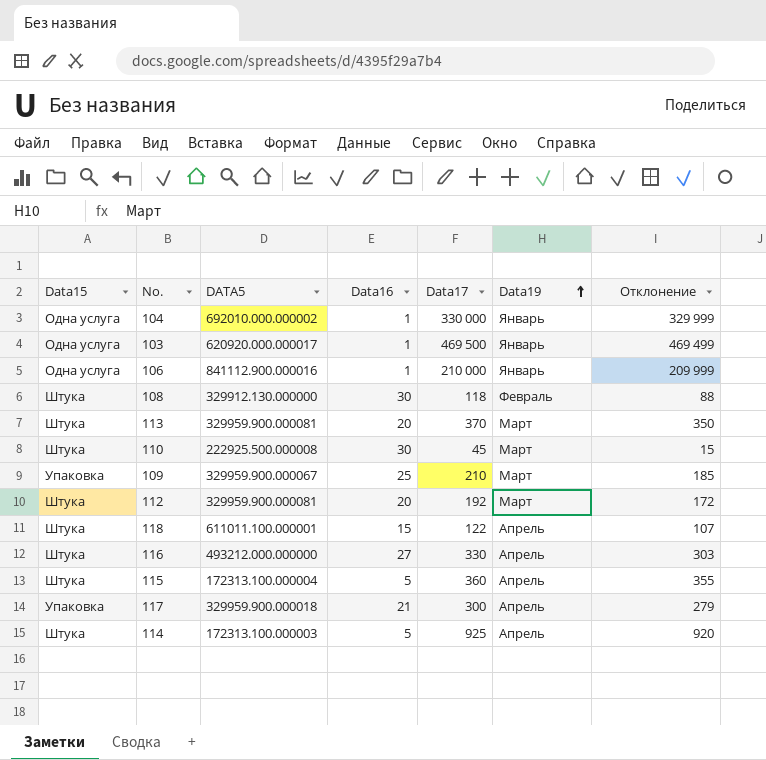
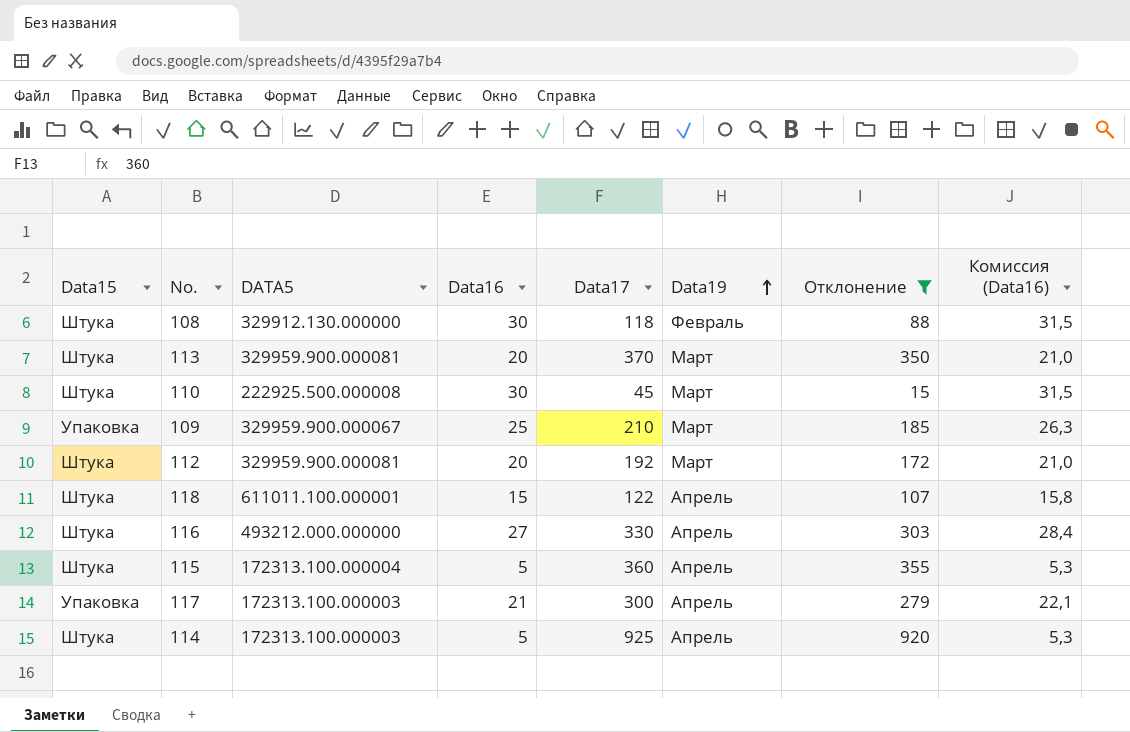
filter: none -> Отклонение <= 920
column Комиссия (Data16) | formula: none -> [Data16] * 1,05
117 | DATA5: 329959.900.000018 -> 172313.100.000003

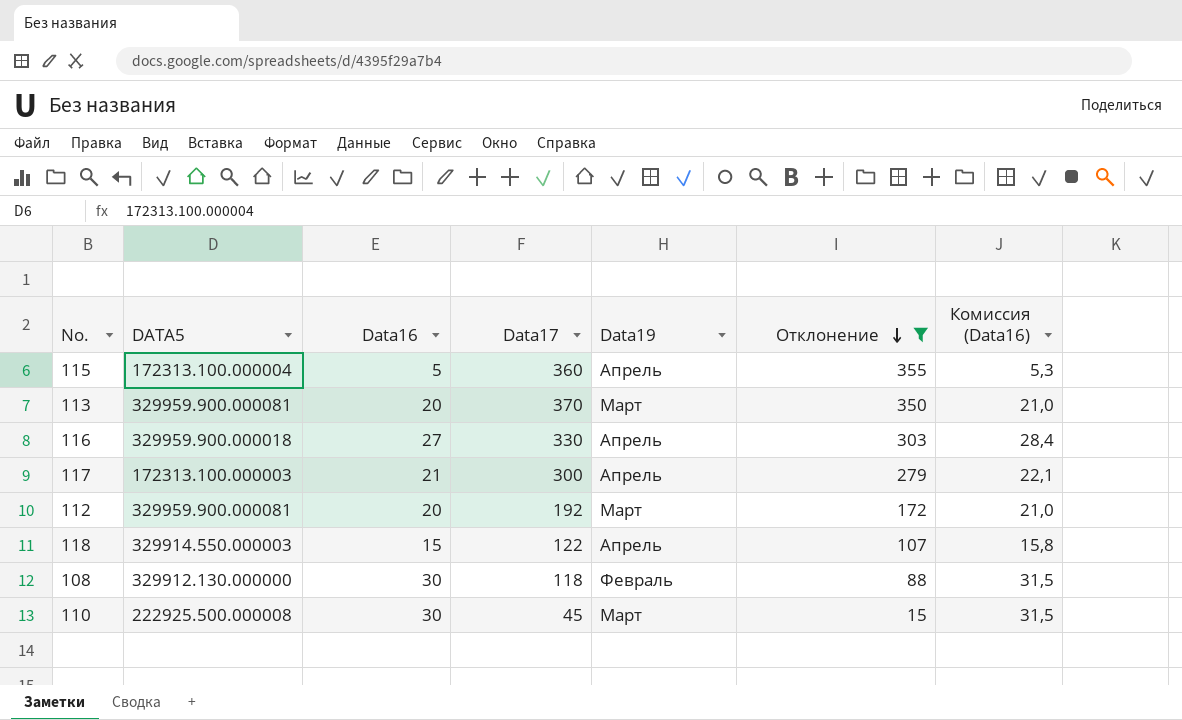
row order: Data19 ascending -> Отклонение descending
column Data15 | position: 1 -> none
row 109: Упаковка | 329959.900.000067 | 25 | 210 | Март | 185 | 26,3 -> none
row 114: Штука | 172313.100.000003 | 5 | 925 | Апрель | 920 | 5,3 -> none
116 | DATA5: 493212.000.000000 -> 329959.900.000018
118 | DATA5: 611011.100.000001 -> 329914.550.000003

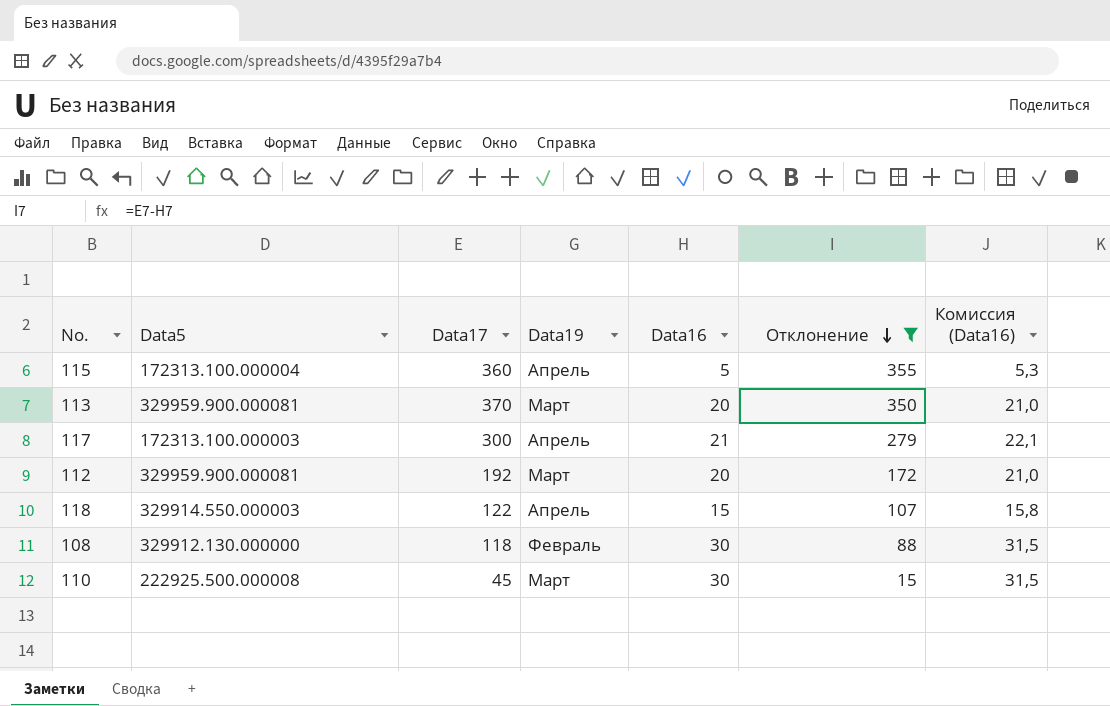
column name: DATA5 -> Data5
column Data16 | position: 3 -> 5
row 116: 329959.900.000018 | 27 | 330 | Апрель | 303 | 28,4 -> none

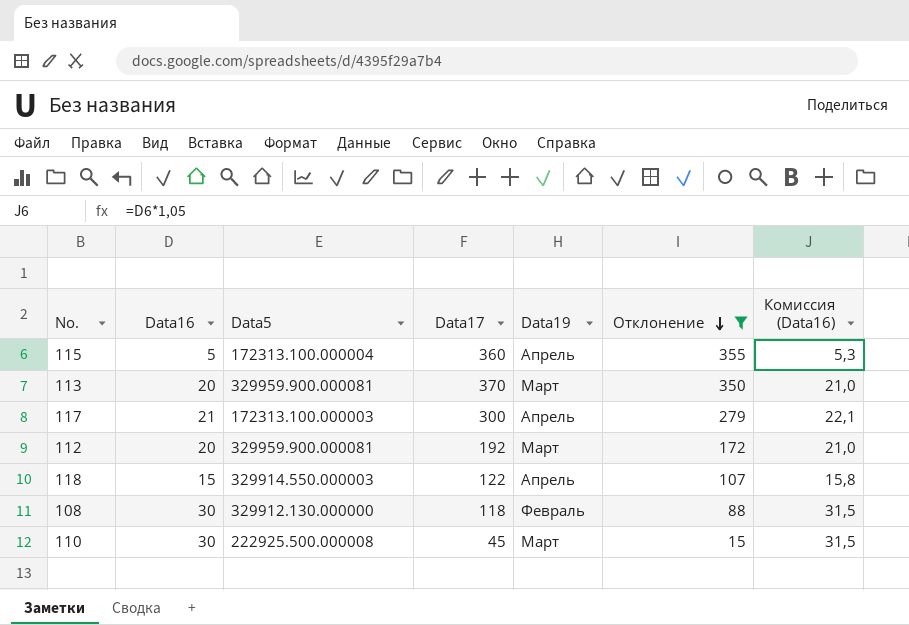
column Data16 | position: 5 -> 2

